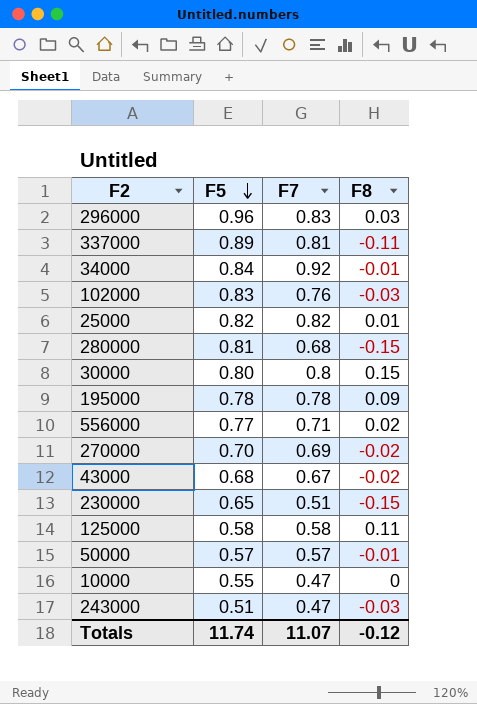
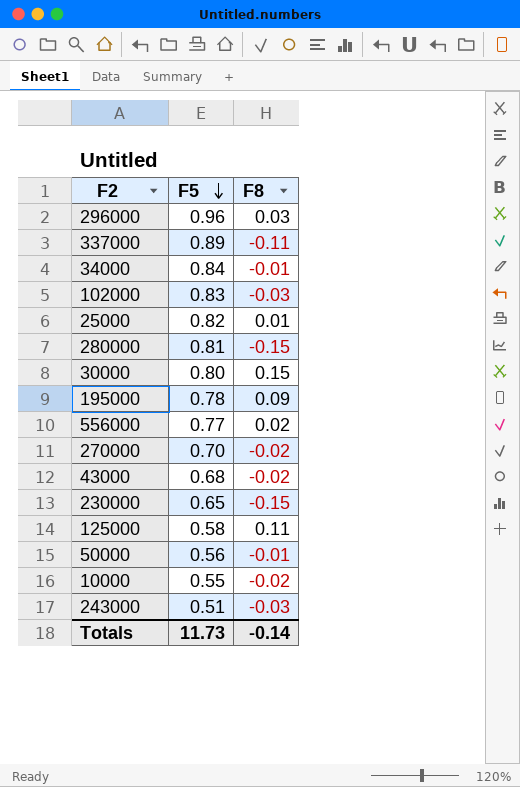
column F7 | position: 3 -> none
50000 | F5: 0.57 -> 0.56
10000 | F8: 0 -> -0.02
Totals | F5: 11.74 -> 11.73
Totals | F8: -0.12 -> -0.14

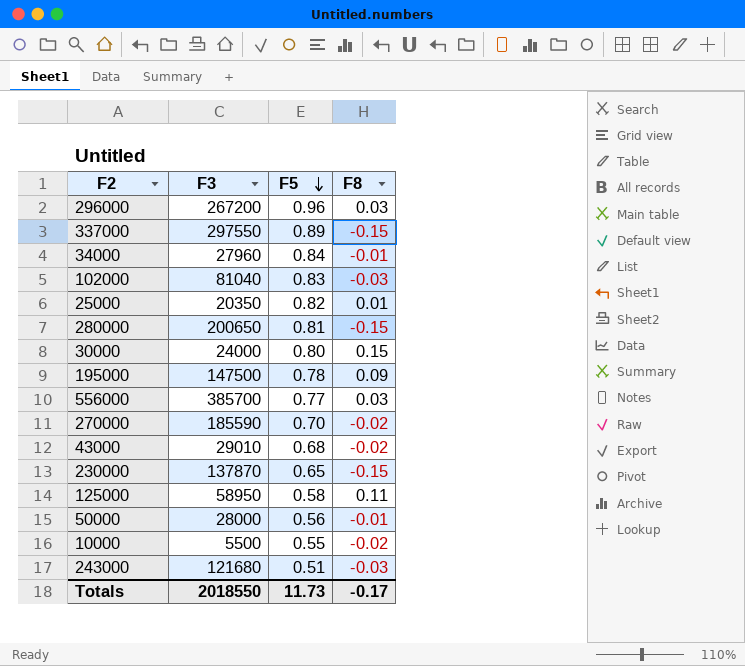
column F3 | position: none -> 2
337000 | F8: -0.11 -> -0.15
556000 | F8: 0.02 -> 0.03
Totals | F8: -0.14 -> -0.17

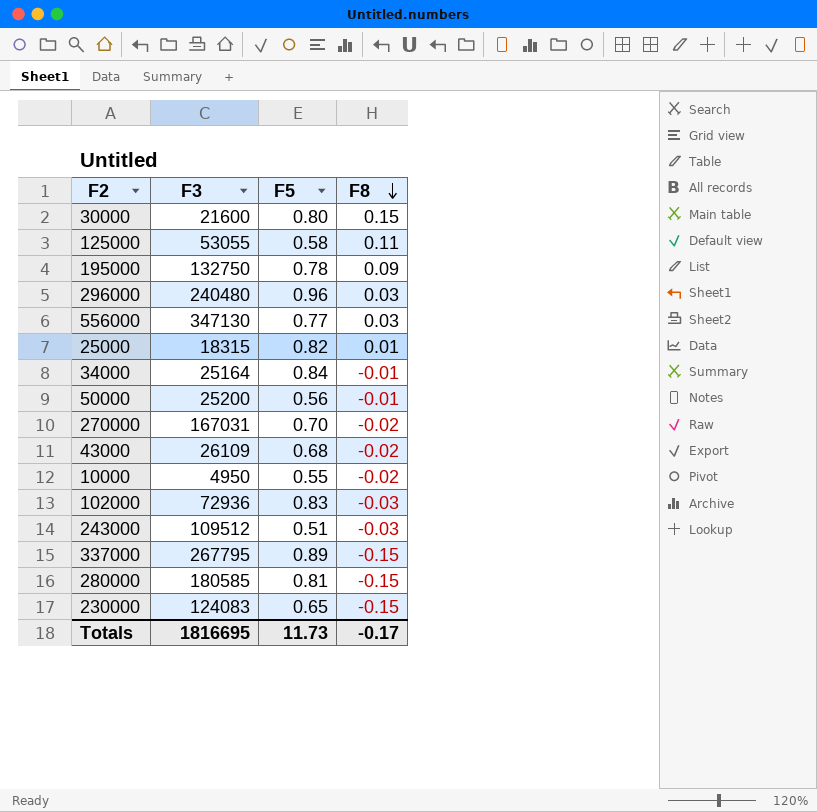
row order: F5 descending -> F8 descending
30000 | F3: 24000 -> 21600
125000 | F3: 58950 -> 53055
195000 | F3: 147500 -> 132750
296000 | F3: 267200 -> 240480
556000 | F3: 385700 -> 347130
25000 | F3: 20350 -> 18315
34000 | F3: 27960 -> 25164
50000 | F3: 28000 -> 25200
270000 | F3: 185590 -> 167031
43000 | F3: 29010 -> 26109
10000 | F3: 5500 -> 4950
102000 | F3: 81040 -> 72936
243000 | F3: 121680 -> 109512
337000 | F3: 297550 -> 267795
280000 | F3: 200650 -> 180585
230000 | F3: 137870 -> 124083
Totals | F3: 2018550 -> 1816695

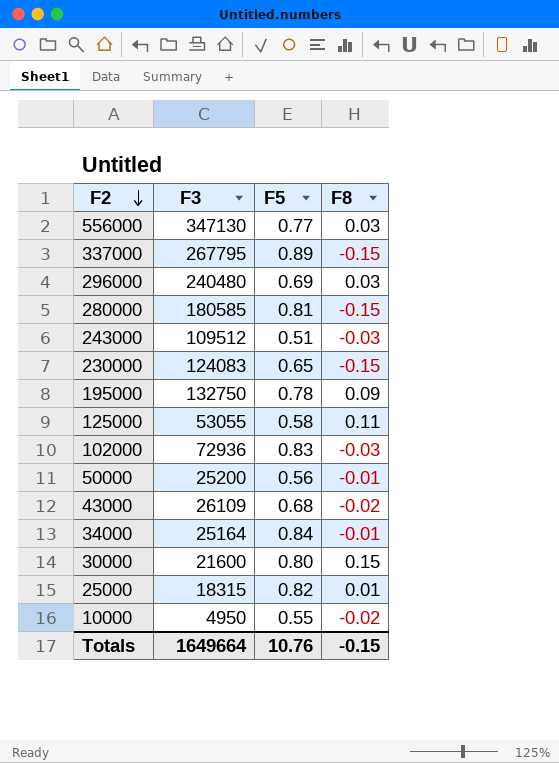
row order: F8 descending -> F2 descending
row 270000: 167031 | 0.70 | -0.02 -> none
296000 | F5: 0.96 -> 0.69
Totals | F3: 1816695 -> 1649664
Totals | F5: 11.73 -> 10.76
Totals | F8: -0.17 -> -0.15

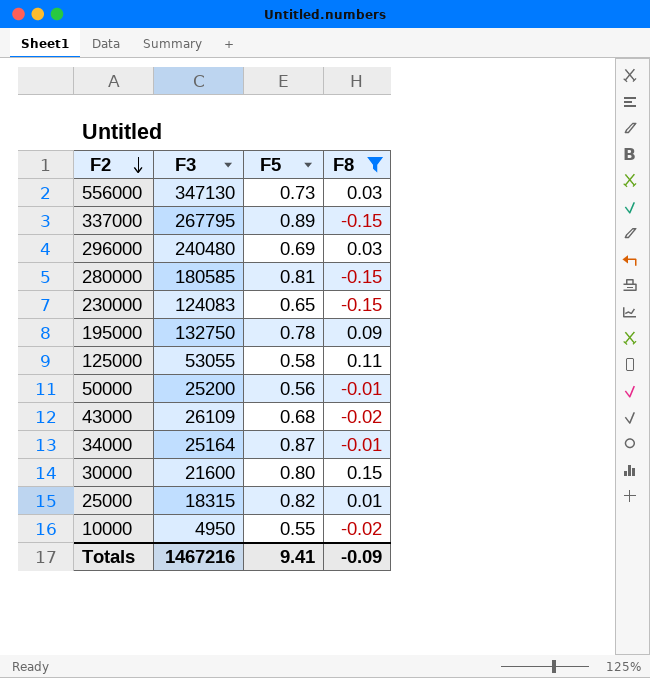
filter: none -> F8 != -0.03
556000 | F5: 0.77 -> 0.73
34000 | F5: 0.84 -> 0.87
Totals | F3: 1649664 -> 1467216
Totals | F5: 10.76 -> 9.41
Totals | F8: -0.15 -> -0.09

